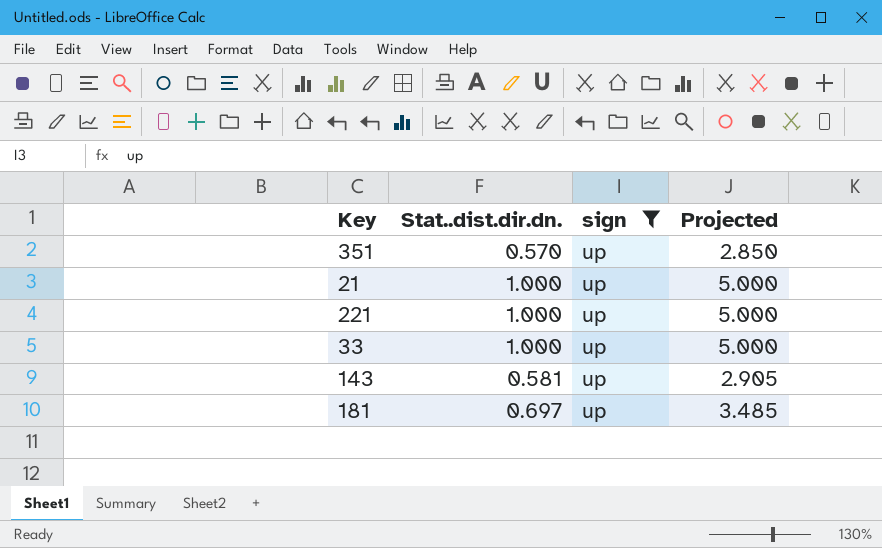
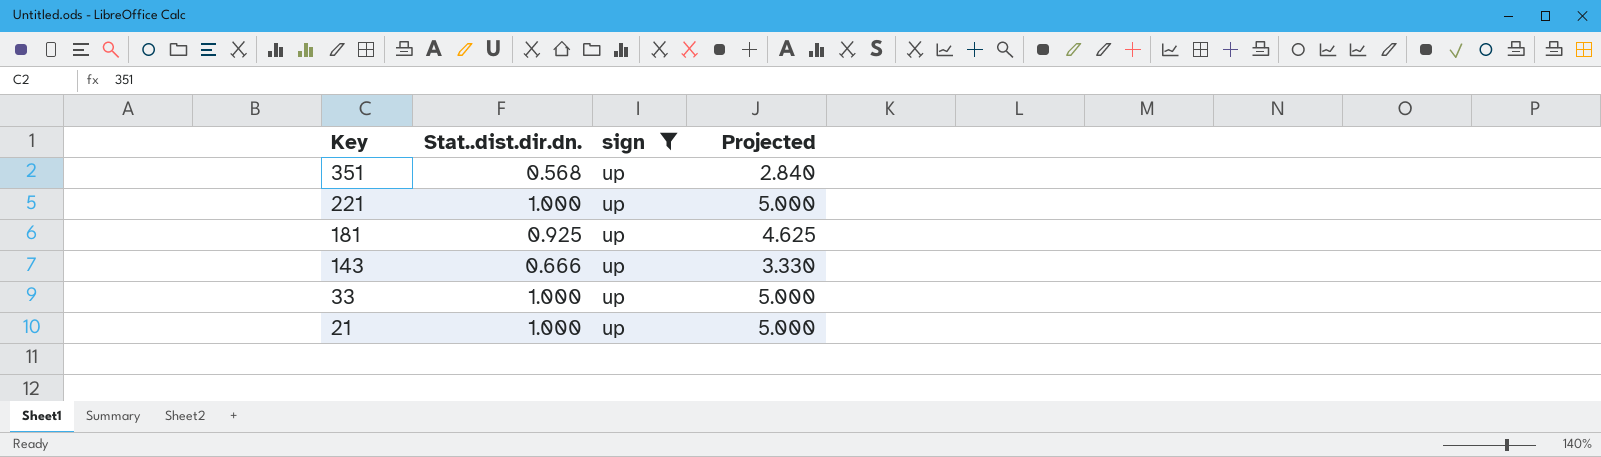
row order: none -> Key descending
351 | Stat..dist.dir.dn.: 0.570 -> 0.568
351 | Projected: 2.850 -> 2.840
181 | Stat..dist.dir.dn.: 0.697 -> 0.925
181 | Projected: 3.485 -> 4.625
143 | Stat..dist.dir.dn.: 0.581 -> 0.666
143 | Projected: 2.905 -> 3.330

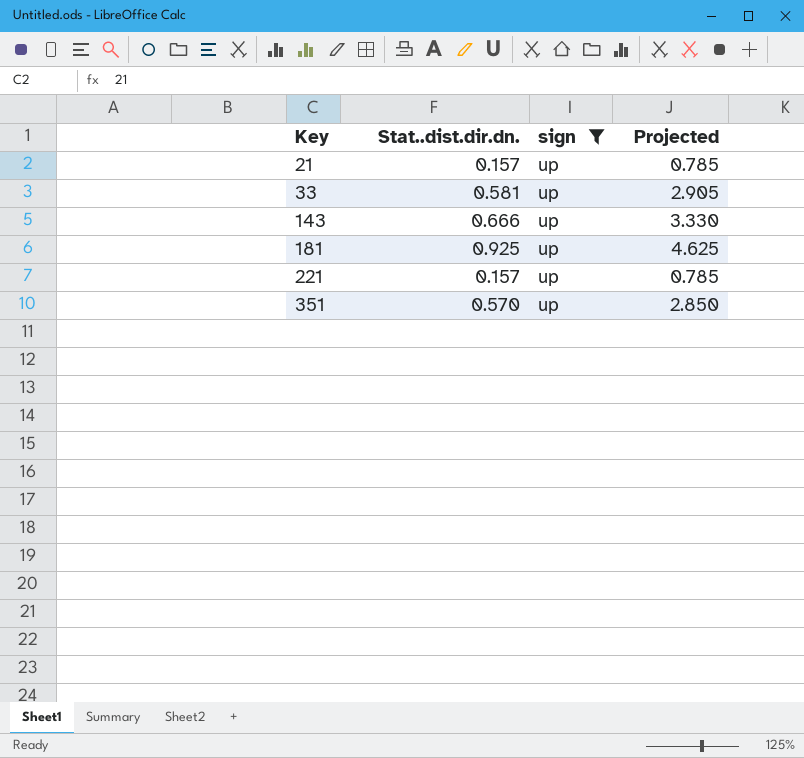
row order: Key descending -> Key ascending
21 | Stat..dist.dir.dn.: 1.000 -> 0.157
21 | Projected: 5.000 -> 0.785
33 | Stat..dist.dir.dn.: 1.000 -> 0.581
33 | Projected: 5.000 -> 2.905
221 | Stat..dist.dir.dn.: 1.000 -> 0.157
221 | Projected: 5.000 -> 0.785
351 | Stat..dist.dir.dn.: 0.568 -> 0.570
351 | Projected: 2.840 -> 2.850

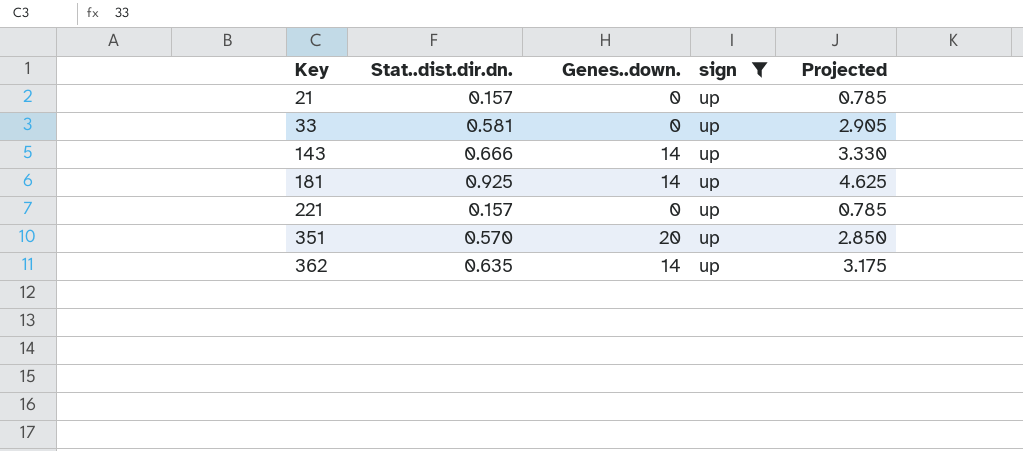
column Genes..down. | position: none -> 3
row 362: none -> 0.635 | 14 | up | 3.175

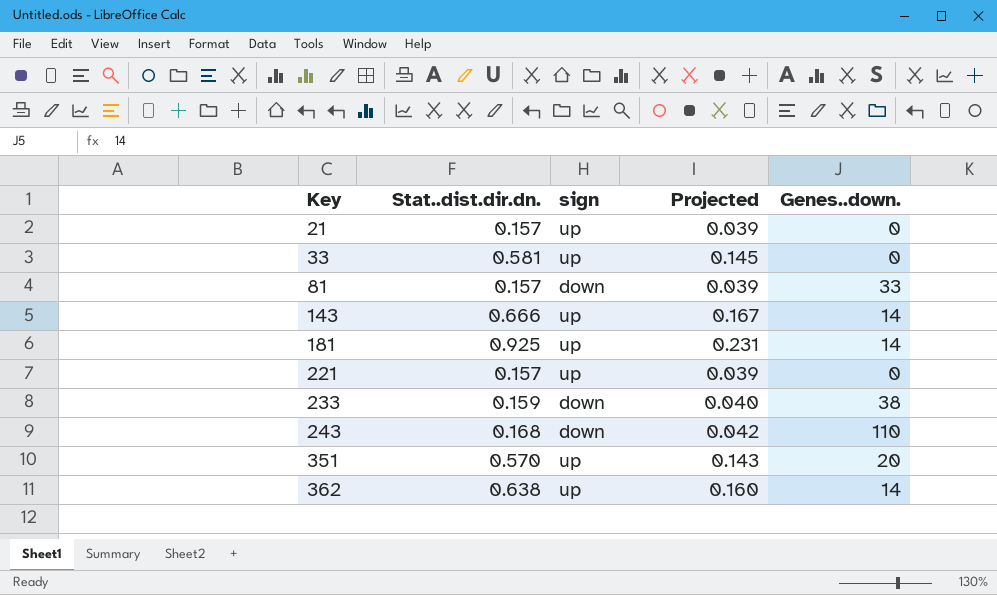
filter: sign = up -> none
column Projected | formula: [Stat..dist.dir.dn.] * 5 -> [Stat..dist.dir.dn.] * 0.25
column Genes..down. | position: 3 -> 5
362 | Stat..dist.dir.dn.: 0.635 -> 0.638

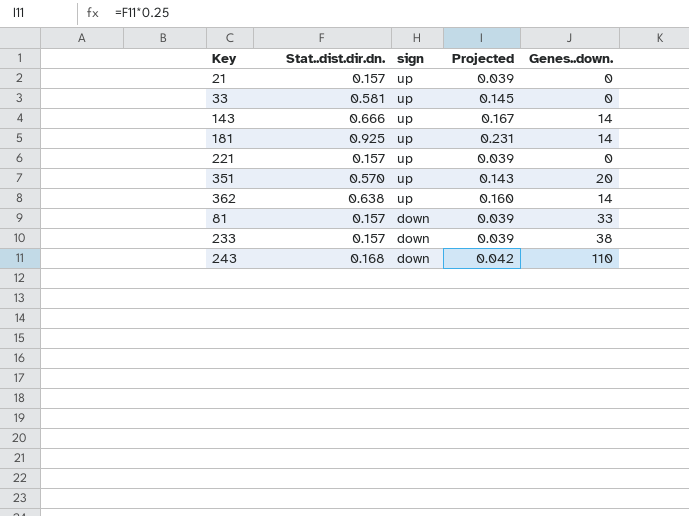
row order: Key ascending -> sign descending
233 | Stat..dist.dir.dn.: 0.159 -> 0.157
233 | Projected: 0.040 -> 0.039

